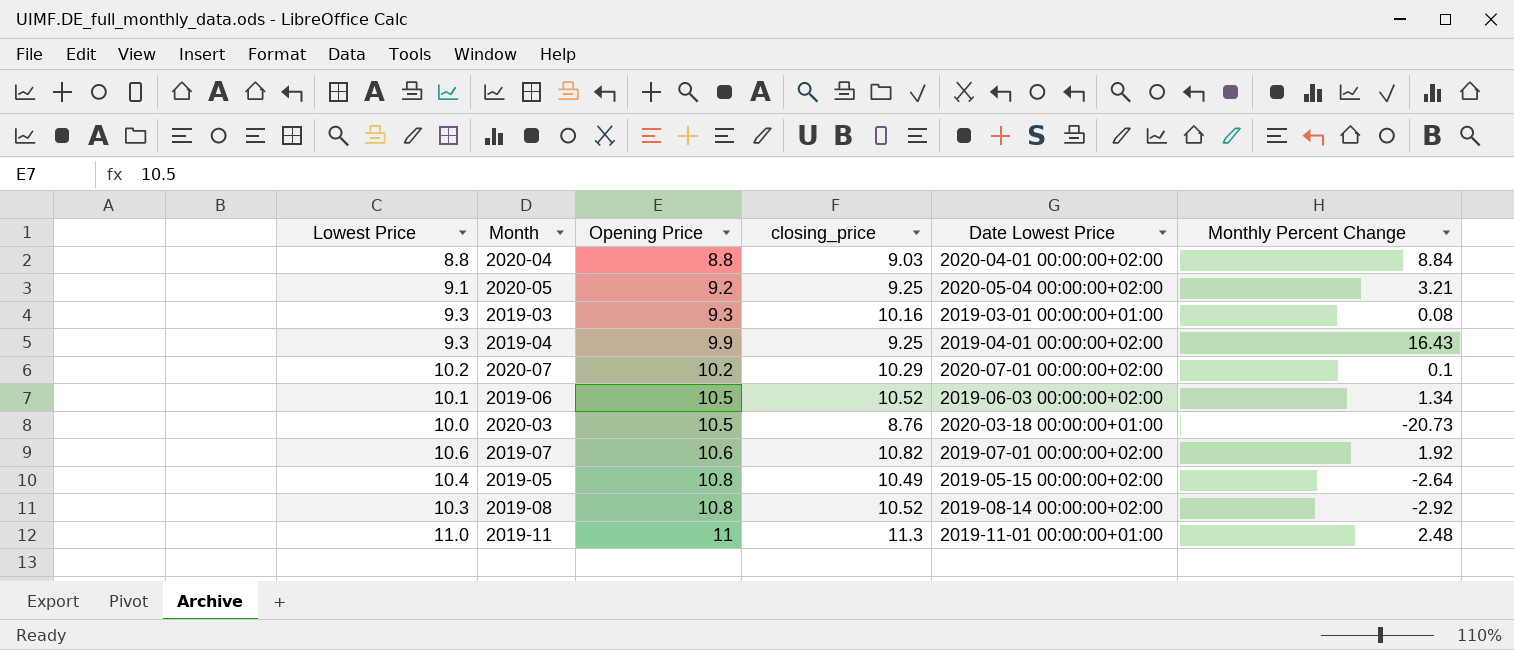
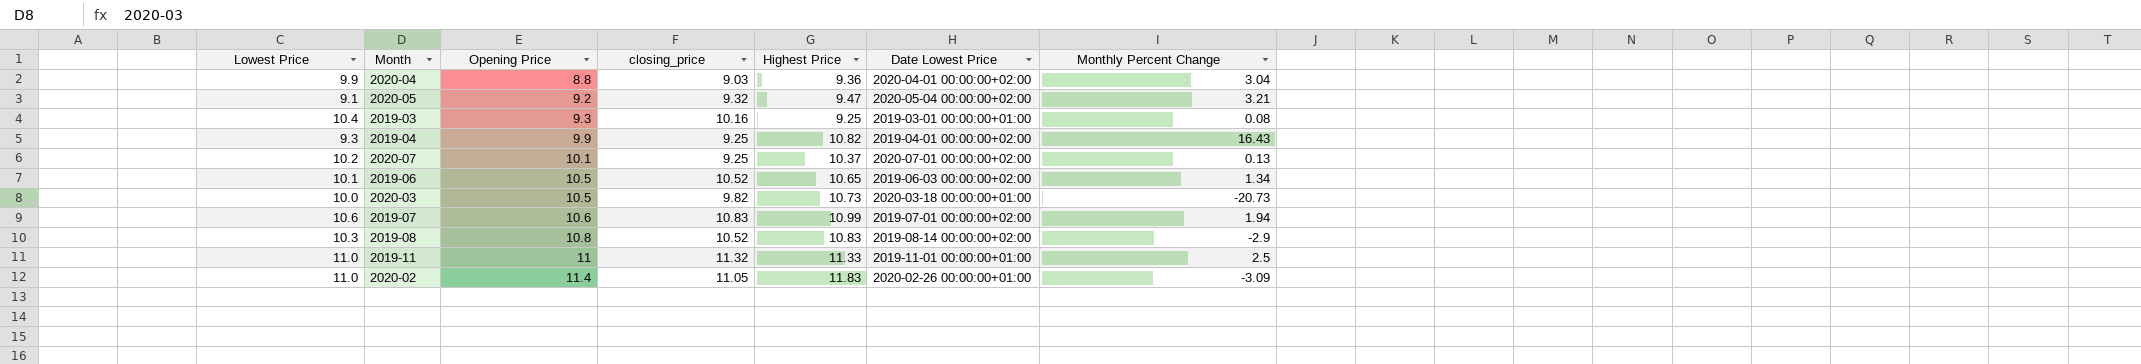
column Highest Price | position: none -> 5
row 2019-05: 10.4 | 10.8 | 10.49 | 2019-05-15 00:00:00+02:00 | -2.64 -> none
2020-04 | Lowest Price: 8.8 -> 9.9
2020-04 | Monthly Percent Change: 8.84 -> 3.04
2020-05 | closing_price: 9.25 -> 9.32
2019-03 | Lowest Price: 9.3 -> 10.4
2020-07 | Opening Price: 10.2 -> 10.1
2020-07 | closing_price: 10.29 -> 9.25
2020-07 | Monthly Percent Change: 0.1 -> 0.13
2020-03 | closing_price: 8.76 -> 9.82
2019-07 | closing_price: 10.82 -> 10.83
2019-07 | Monthly Percent Change: 1.92 -> 1.94
2019-08 | Monthly Percent Change: -2.92 -> -2.9
2019-11 | closing_price: 11.3 -> 11.32
2019-11 | Monthly Percent Change: 2.48 -> 2.5
row 2020-02: none -> 11.0 | 11.4 | 11.05 | 11.83 | 2020-02-26 00:00:00+01:00 | -3.09

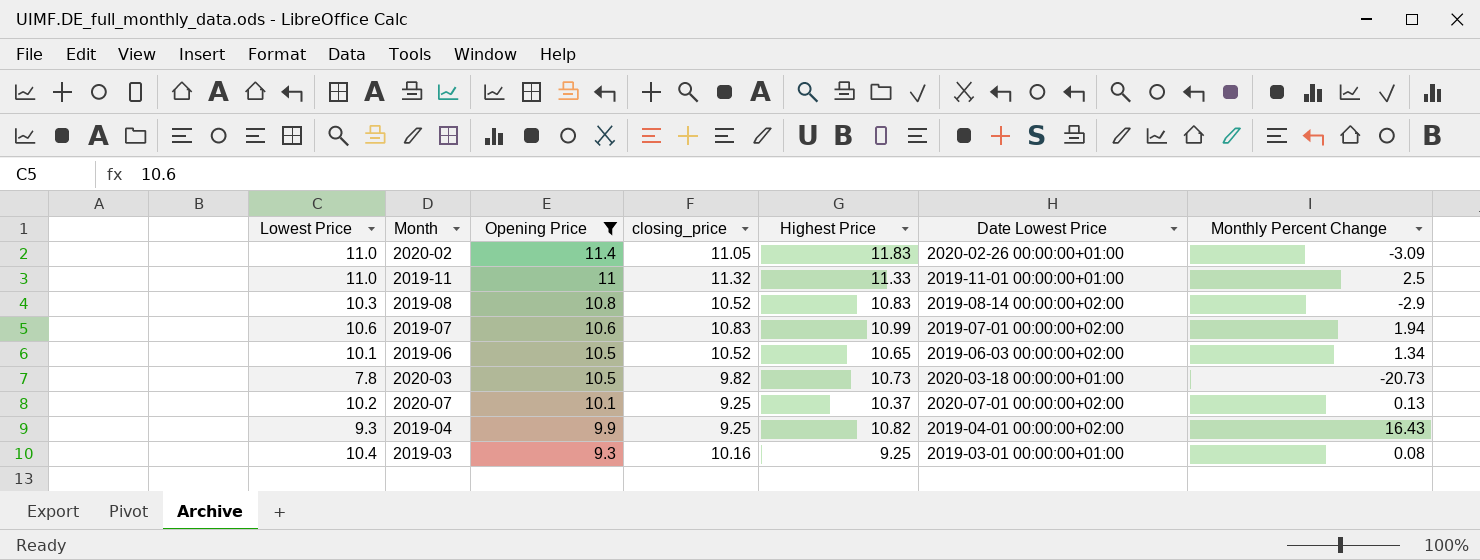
filter: none -> Opening Price >= 9.3
row order: Opening Price ascending -> Opening Price descending
2020-03 | Lowest Price: 10.0 -> 7.8

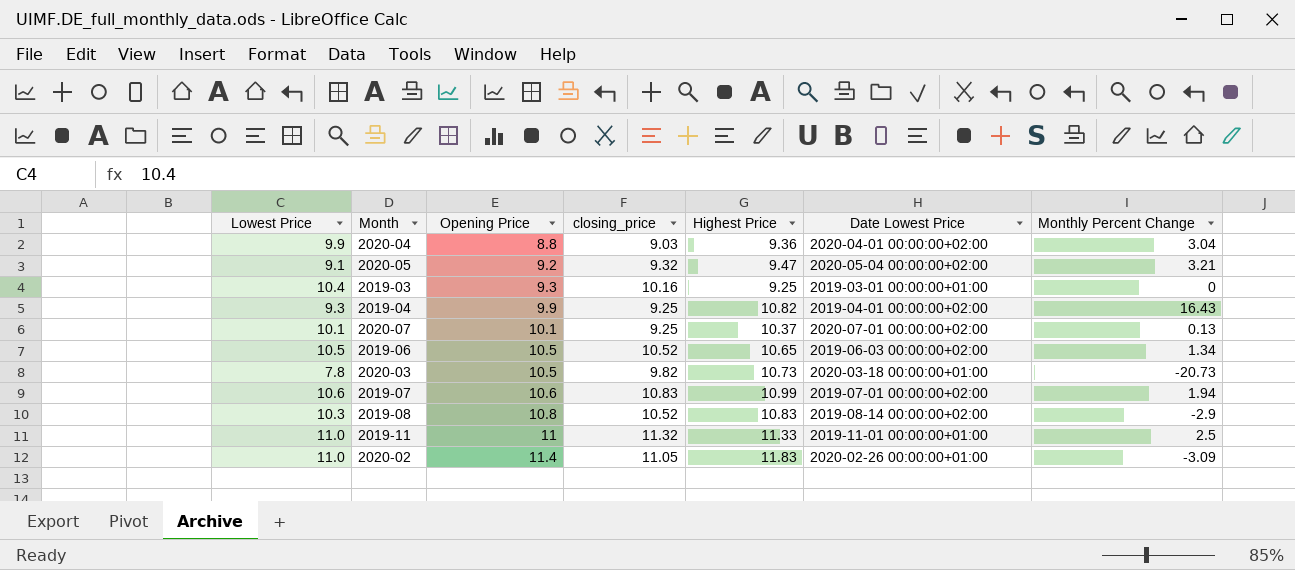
filter: Opening Price >= 9.3 -> none
row order: Opening Price descending -> Opening Price ascending
2019-03 | Monthly Percent Change: 0.08 -> 0
2020-07 | Lowest Price: 10.2 -> 10.1
2019-06 | Lowest Price: 10.1 -> 10.5

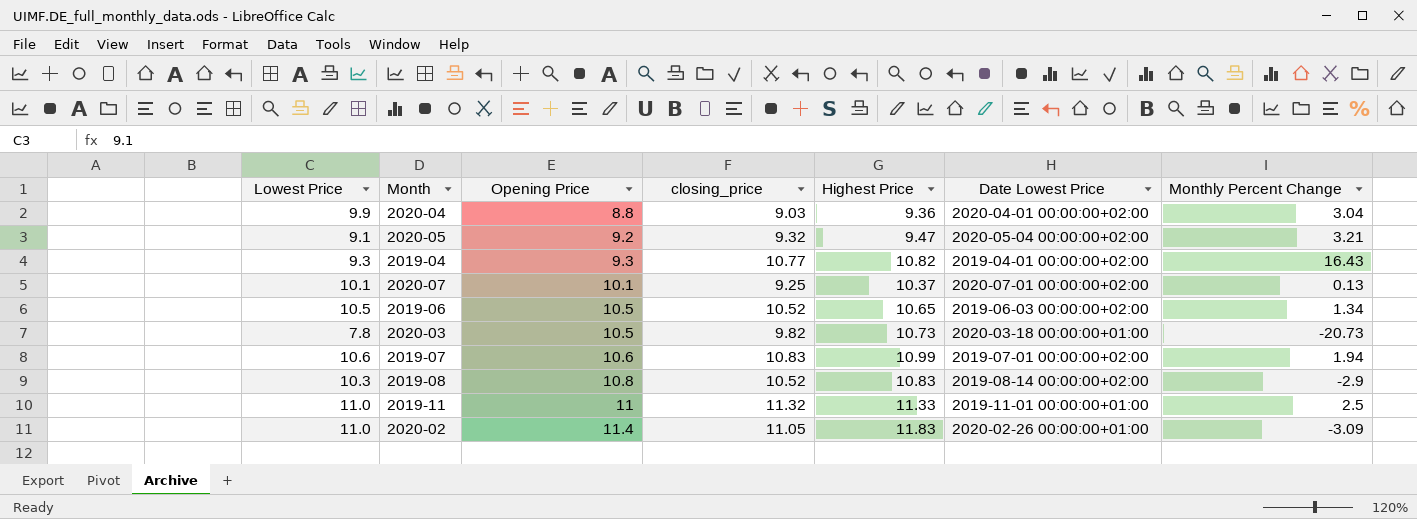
row 2019-03: 10.4 | 9.3 | 10.16 | 9.25 | 2019-03-01 00:00:00+01:00 | 0 -> none
2019-04 | Opening Price: 9.9 -> 9.3
2019-04 | closing_price: 9.25 -> 10.77

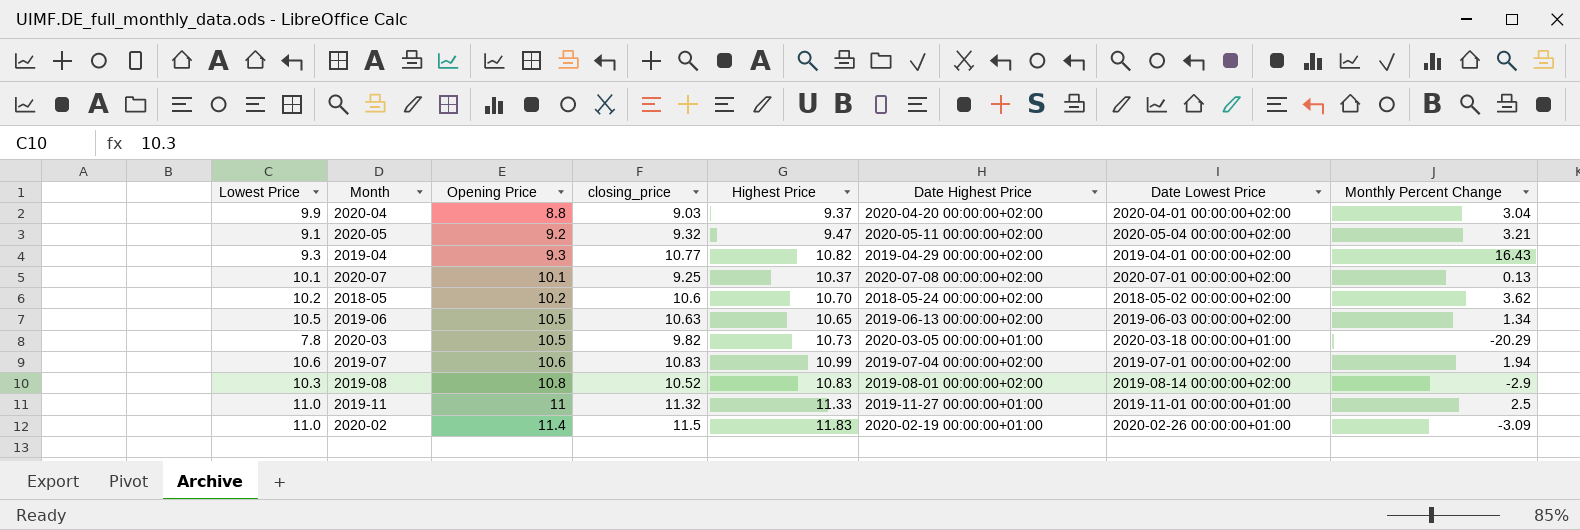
column Date Highest Price | position: none -> 6
2020-04 | Highest Price: 9.36 -> 9.37
row 2018-05: none -> 10.2 | 10.2 | 10.6 | 10.70 | 2018-05-24 00:00:00+02:00 | 2018-05-02 00:00:00+02:00 | 3.62
2019-06 | closing_price: 10.52 -> 10.63
2020-03 | Monthly Percent Change: -20.73 -> -20.29
2020-02 | closing_price: 11.05 -> 11.5

